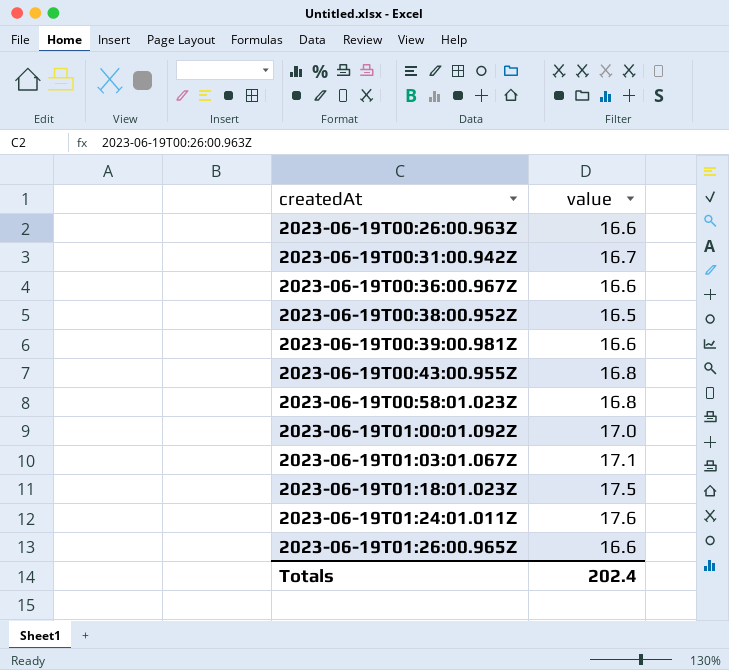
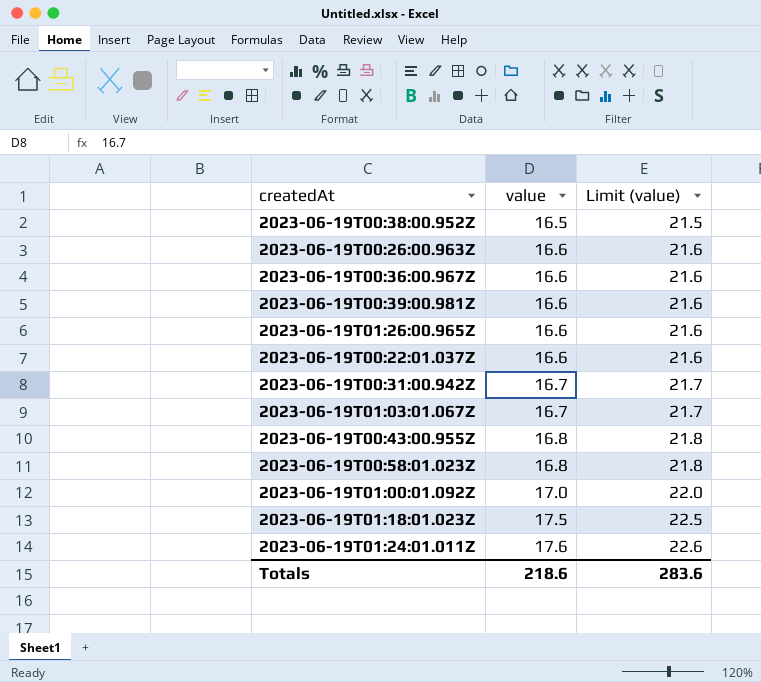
row order: createdAt ascending -> value ascending
column Limit (value) | formula: none -> [value] + 5
row 2023-06-19T00:22:01.037Z: none -> 16.6 | 21.6
2023-06-19T01:03:01.067Z | value: 17.1 -> 16.7
Totals | value: 202.4 -> 218.6

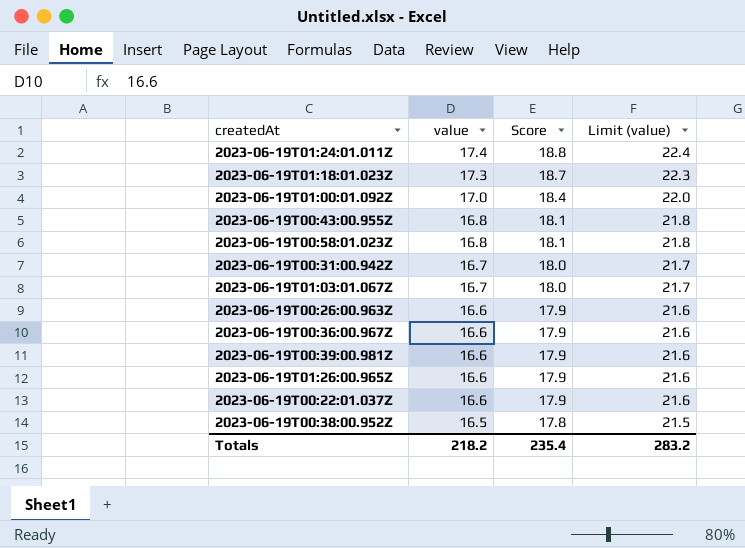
row order: value ascending -> value descending
column Score | formula: none -> [value] * 1.08
2023-06-19T01:24:01.011Z | value: 17.6 -> 17.4
2023-06-19T01:24:01.011Z | Limit (value): 22.6 -> 22.4
2023-06-19T01:18:01.023Z | value: 17.5 -> 17.3
2023-06-19T01:18:01.023Z | Limit (value): 22.5 -> 22.3
Totals | value: 218.6 -> 218.2
Totals | Limit (value): 283.6 -> 283.2

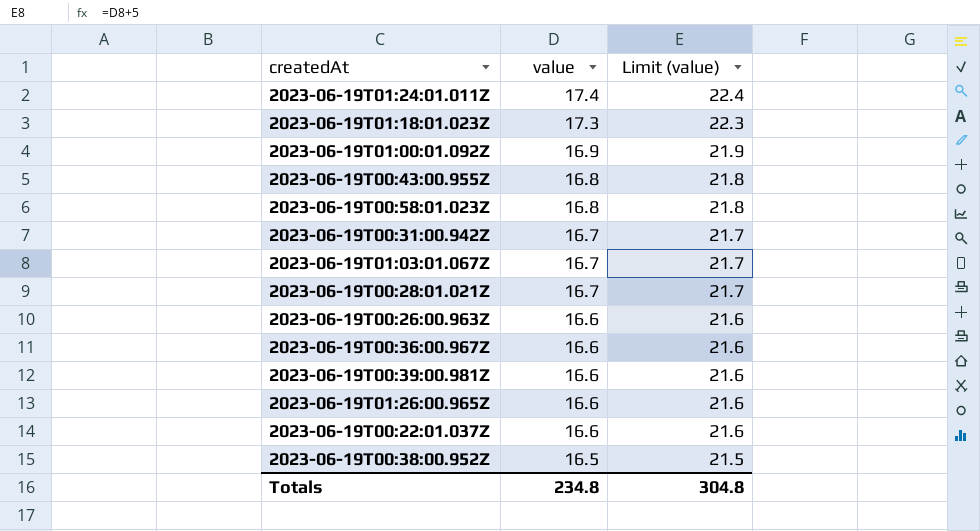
column Score | formula: [value] * 1.08 -> none
2023-06-19T01:00:01.092Z | value: 17.0 -> 16.9
2023-06-19T01:00:01.092Z | Limit (value): 22.0 -> 21.9
row 2023-06-19T00:28:01.021Z: none -> 16.7 | 21.7
Totals | value: 218.2 -> 234.8
Totals | Limit (value): 283.2 -> 304.8

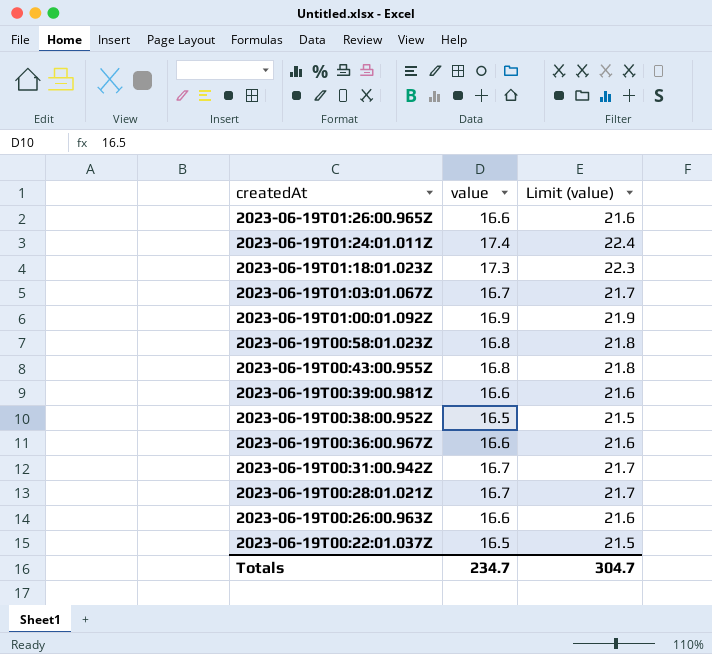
row order: value descending -> createdAt descending
2023-06-19T00:22:01.037Z | value: 16.6 -> 16.5
2023-06-19T00:22:01.037Z | Limit (value): 21.6 -> 21.5
Totals | value: 234.8 -> 234.7
Totals | Limit (value): 304.8 -> 304.7

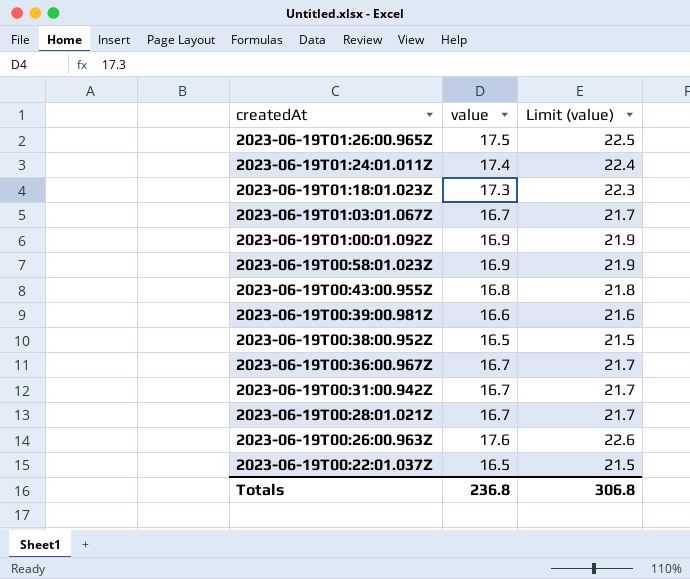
2023-06-19T01:26:00.965Z | value: 16.6 -> 17.5
2023-06-19T01:26:00.965Z | Limit (value): 21.6 -> 22.5
2023-06-19T00:58:01.023Z | value: 16.8 -> 16.9
2023-06-19T00:58:01.023Z | Limit (value): 21.8 -> 21.9
2023-06-19T00:36:00.967Z | value: 16.6 -> 16.7
2023-06-19T00:36:00.967Z | Limit (value): 21.6 -> 21.7
2023-06-19T00:26:00.963Z | value: 16.6 -> 17.6
2023-06-19T00:26:00.963Z | Limit (value): 21.6 -> 22.6
Totals | value: 234.7 -> 236.8
Totals | Limit (value): 304.7 -> 306.8

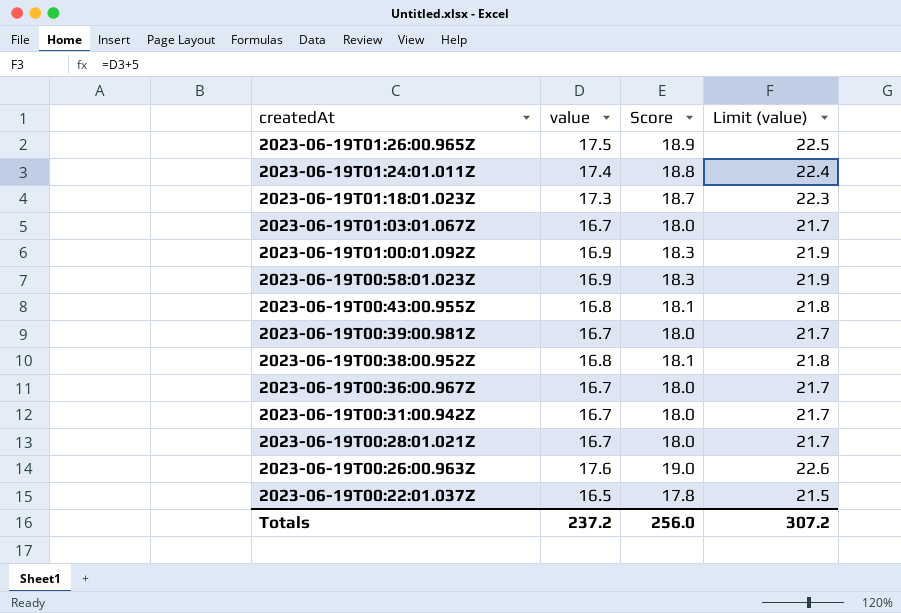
column Score | formula: none -> [value] * 1.08
2023-06-19T00:39:00.981Z | value: 16.6 -> 16.7
2023-06-19T00:39:00.981Z | Limit (value): 21.6 -> 21.7
2023-06-19T00:38:00.952Z | value: 16.5 -> 16.8
2023-06-19T00:38:00.952Z | Limit (value): 21.5 -> 21.8
Totals | value: 236.8 -> 237.2
Totals | Limit (value): 306.8 -> 307.2

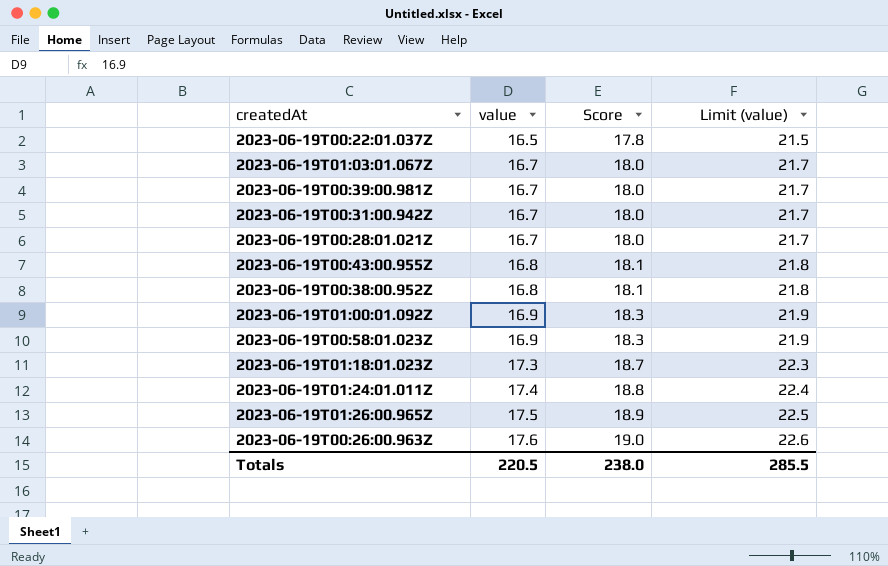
row order: createdAt descending -> value ascending
row 2023-06-19T00:36:00.967Z: 16.7 | 18.0 | 21.7 -> none
Totals | value: 237.2 -> 220.5
Totals | Score: 256.0 -> 238.0
Totals | Limit (value): 307.2 -> 285.5

